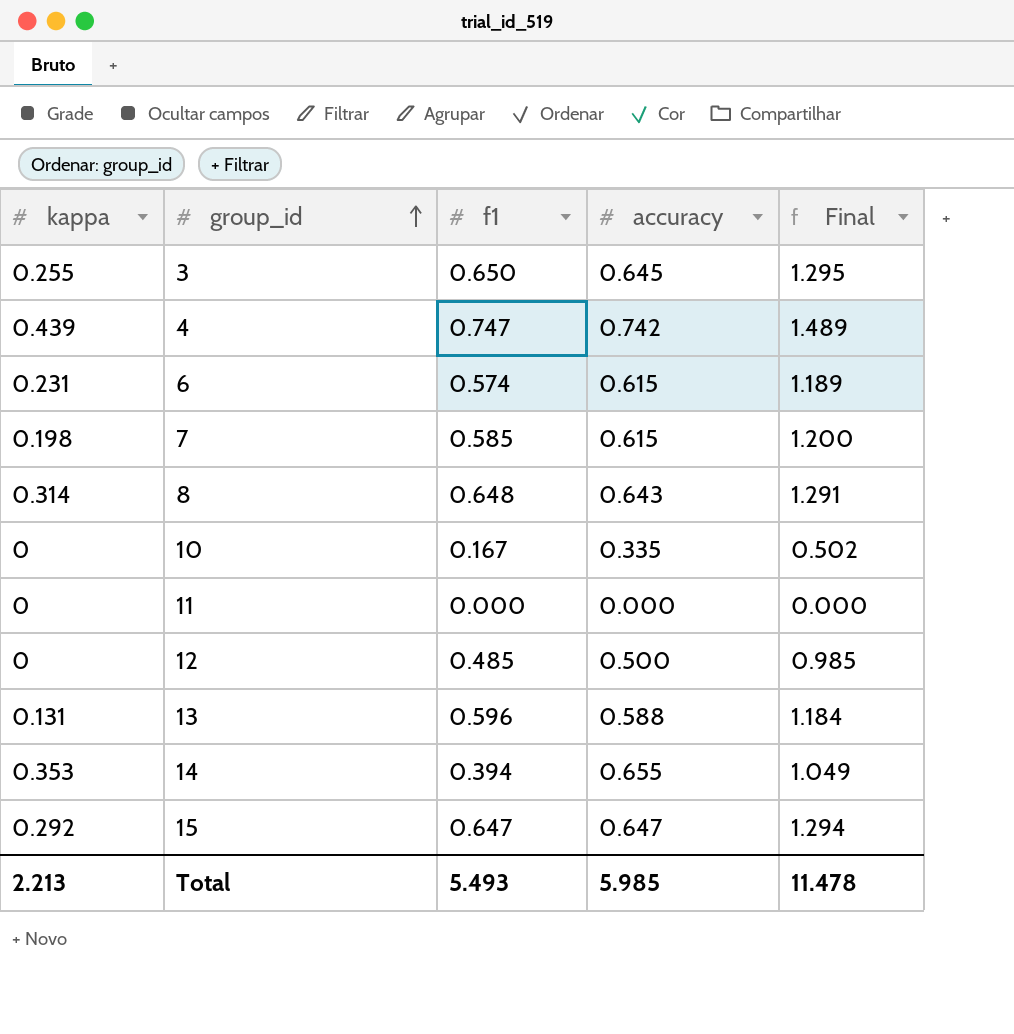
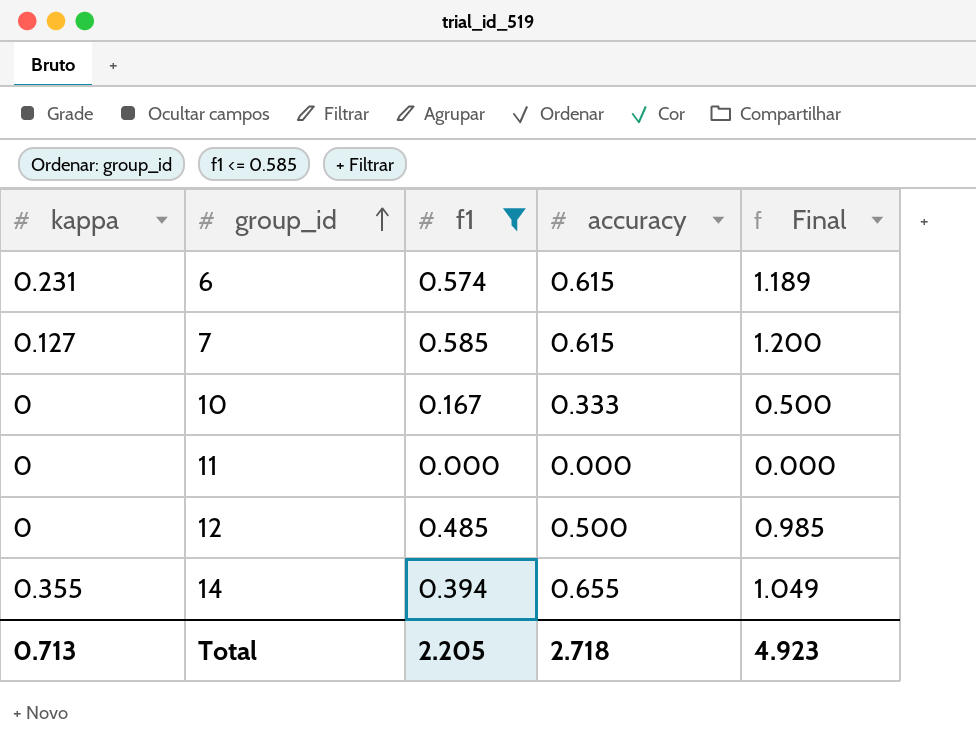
filter: none -> f1 <= 0.585
7 | kappa: 0.198 -> 0.127
10 | accuracy: 0.335 -> 0.333
10 | Final: 0.502 -> 0.500
14 | kappa: 0.353 -> 0.355
Total | kappa: 2.213 -> 0.713
Total | f1: 5.493 -> 2.205
Total | accuracy: 5.985 -> 2.718
Total | Final: 11.478 -> 4.923

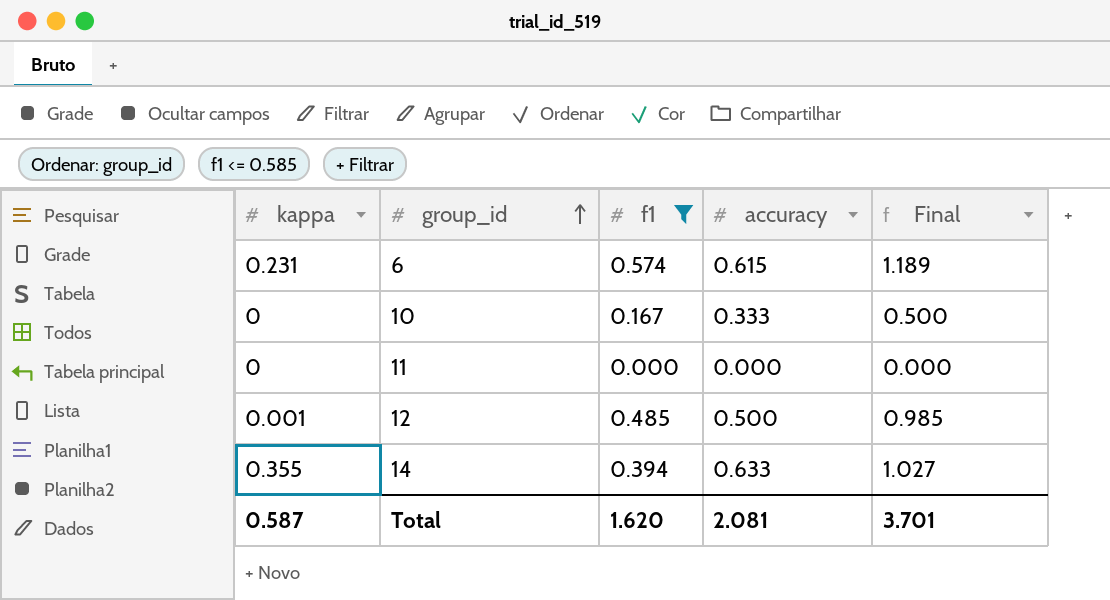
row 7: 0.127 | 0.585 | 0.615 | 1.200 -> none
12 | kappa: 0 -> 0.001
14 | accuracy: 0.655 -> 0.633
14 | Final: 1.049 -> 1.027
Total | kappa: 0.713 -> 0.587
Total | f1: 2.205 -> 1.620
Total | accuracy: 2.718 -> 2.081
Total | Final: 4.923 -> 3.701

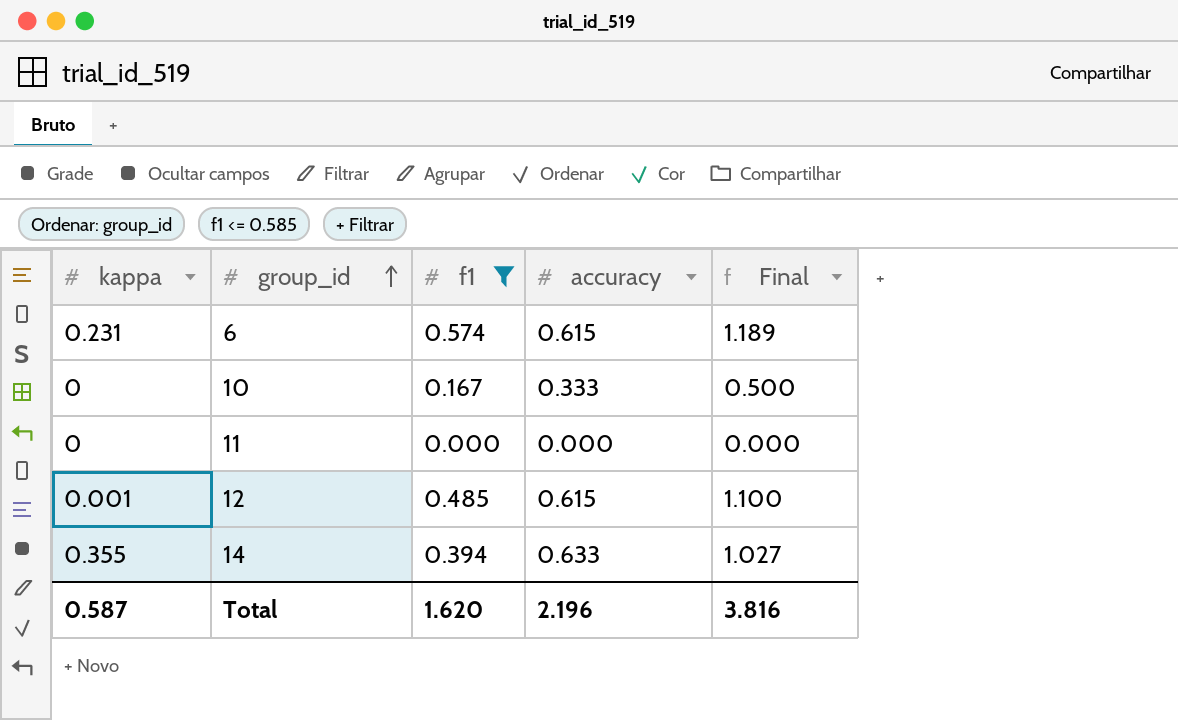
12 | accuracy: 0.500 -> 0.615
12 | Final: 0.985 -> 1.100
Total | accuracy: 2.081 -> 2.196
Total | Final: 3.701 -> 3.816

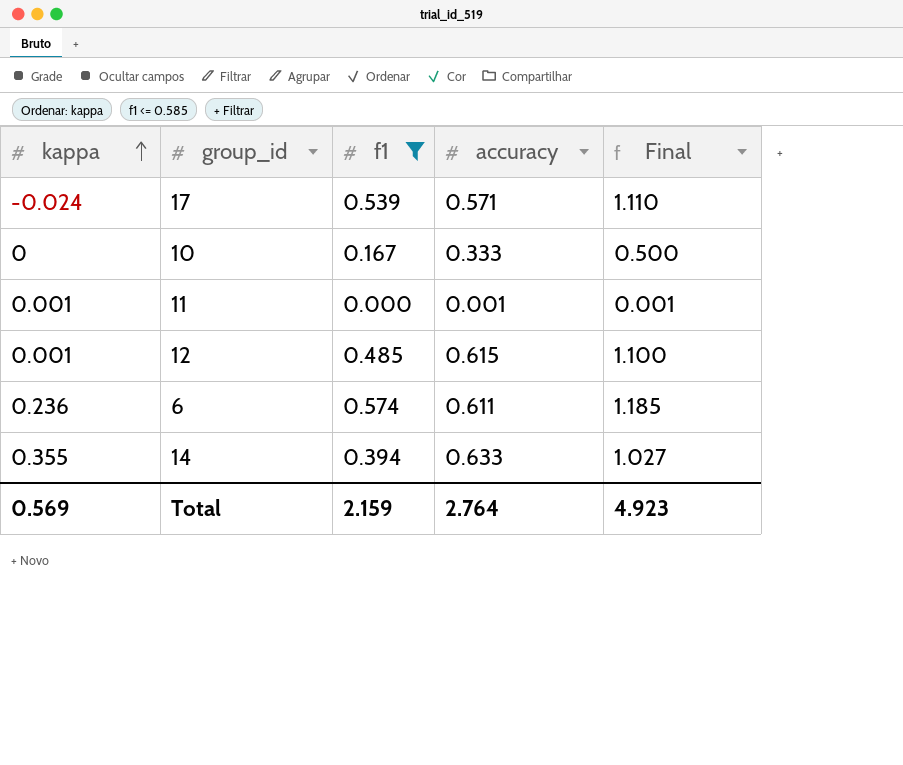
row order: group_id ascending -> kappa ascending
row 17: none -> -0.024 | 0.539 | 0.571 | 1.110
11 | kappa: 0 -> 0.001
11 | accuracy: 0.000 -> 0.001
11 | Final: 0.000 -> 0.001
6 | kappa: 0.231 -> 0.236
6 | accuracy: 0.615 -> 0.611
6 | Final: 1.189 -> 1.185
Total | kappa: 0.587 -> 0.569
Total | f1: 1.620 -> 2.159
Total | accuracy: 2.196 -> 2.764
Total | Final: 3.816 -> 4.923

